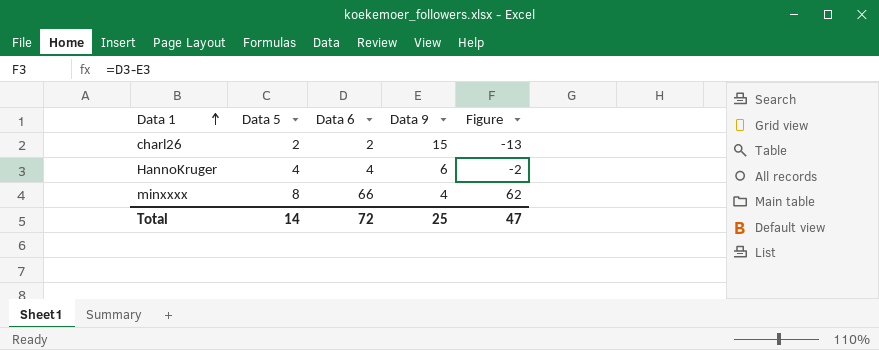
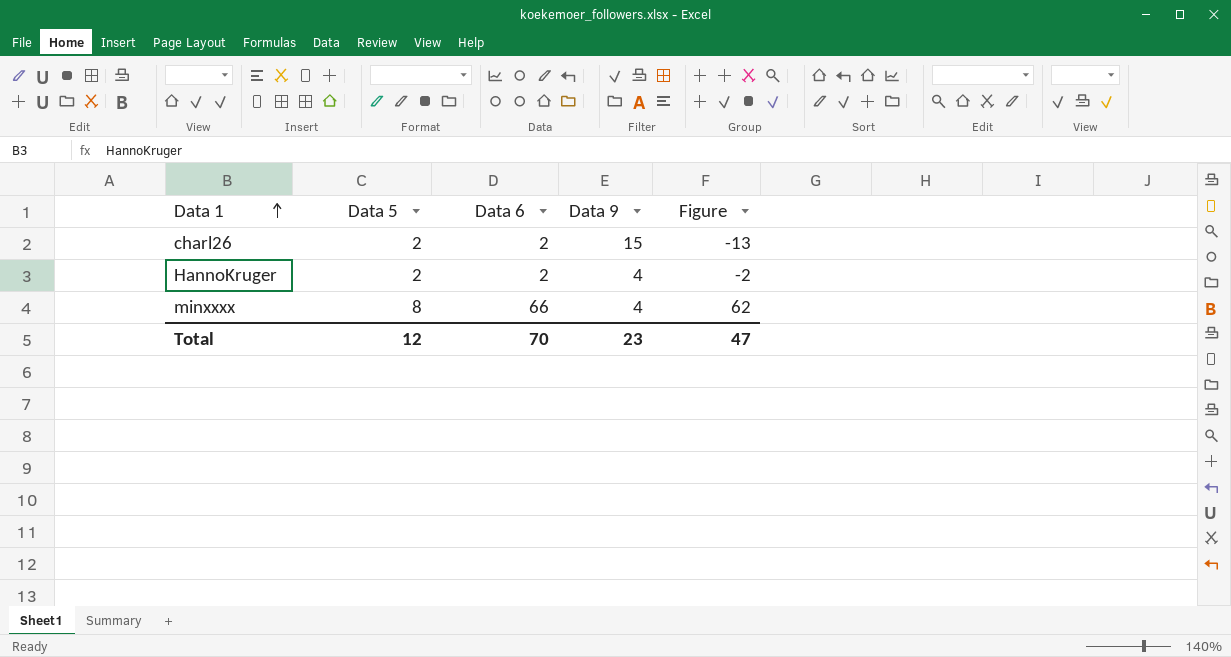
HannoKruger | Data 5: 4 -> 2
HannoKruger | Data 6: 4 -> 2
HannoKruger | Data 9: 6 -> 4
Total | Data 5: 14 -> 12
Total | Data 6: 72 -> 70
Total | Data 9: 25 -> 23

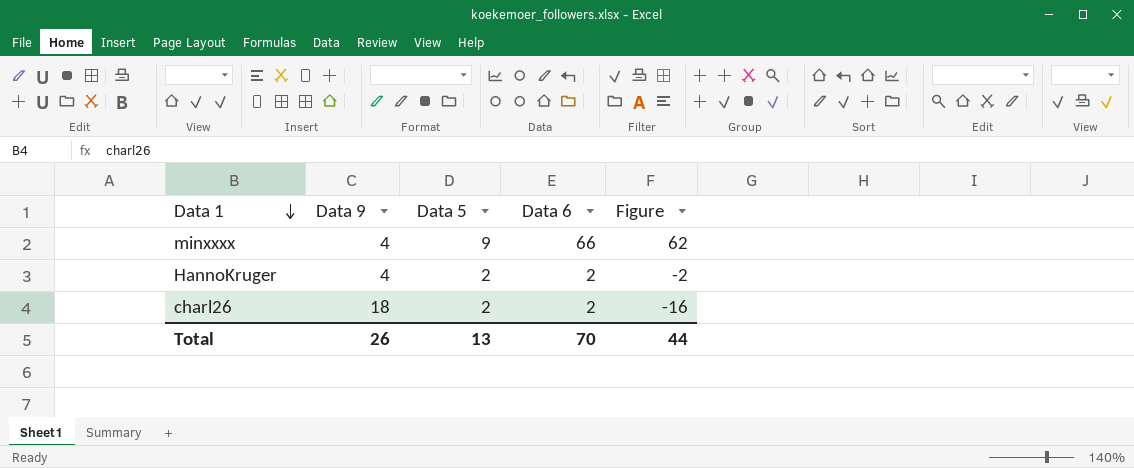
row order: Data 1 ascending -> Data 1 descending
column Data 9 | position: 4 -> 2
minxxxx | Data 5: 8 -> 9
charl26 | Data 9: 15 -> 18
charl26 | Figure: -13 -> -16
Total | Data 9: 23 -> 26
Total | Data 5: 12 -> 13
Total | Figure: 47 -> 44

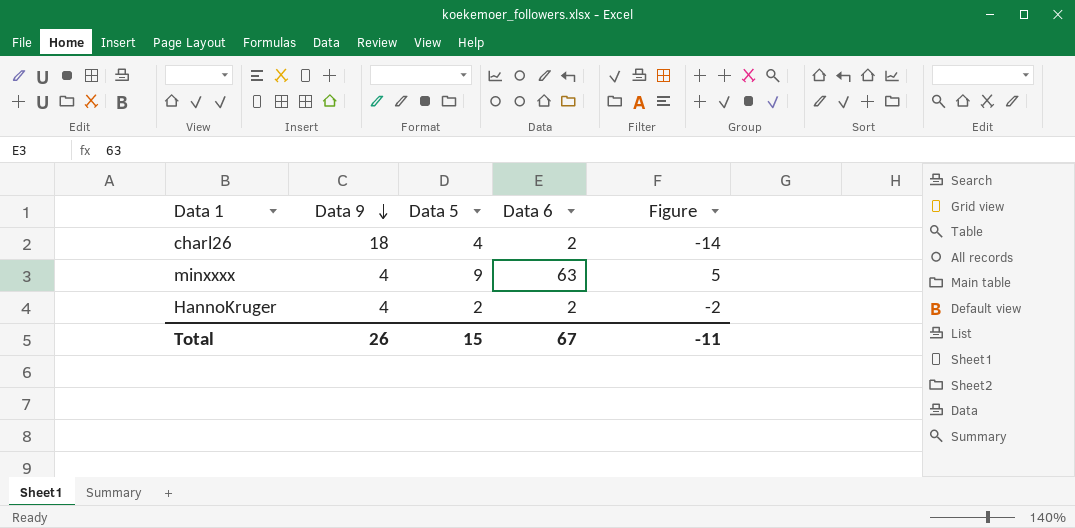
row order: Data 1 descending -> Data 9 descending
column Figure | formula: [Data 6] - [Data 9] -> [Data 5] - [Data 9]
charl26 | Data 5: 2 -> 4
minxxxx | Data 6: 66 -> 63
Total | Data 5: 13 -> 15
Total | Data 6: 70 -> 67
Total | Figure: 44 -> -11

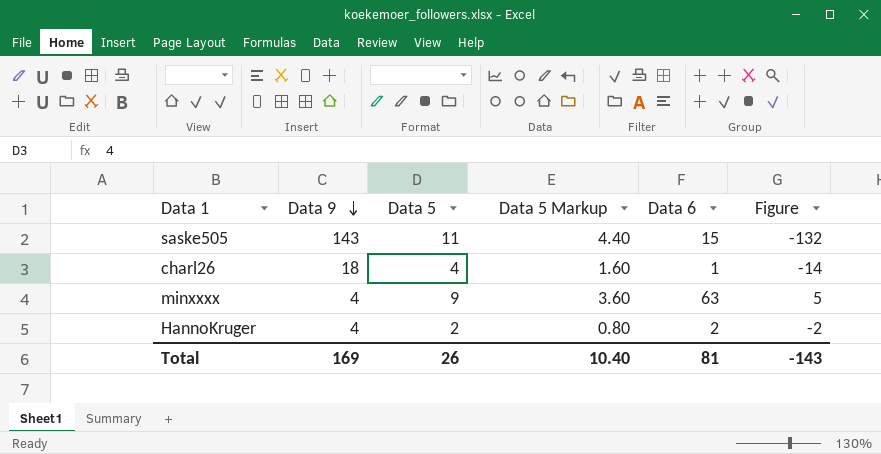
column Data 5 Markup | formula: none -> [Data 5] * 0.4
row saske505: none -> 143 | 11 | 4.40 | 15 | -132
charl26 | Data 6: 2 -> 1
Total | Data 9: 26 -> 169
Total | Data 5: 15 -> 26
Total | Data 6: 67 -> 81
Total | Figure: -11 -> -143

